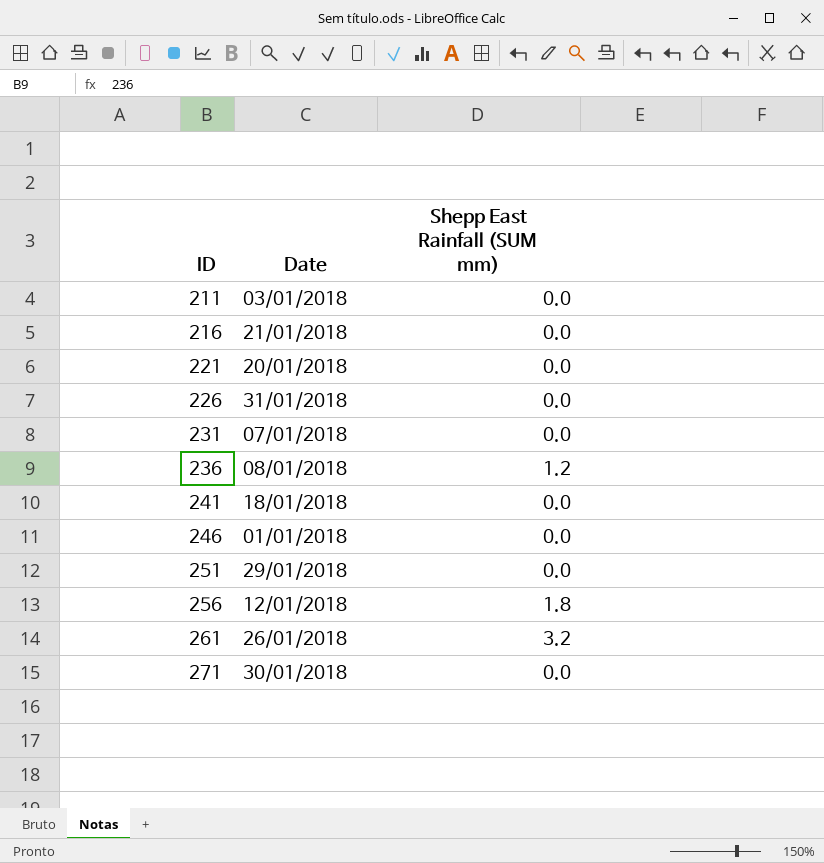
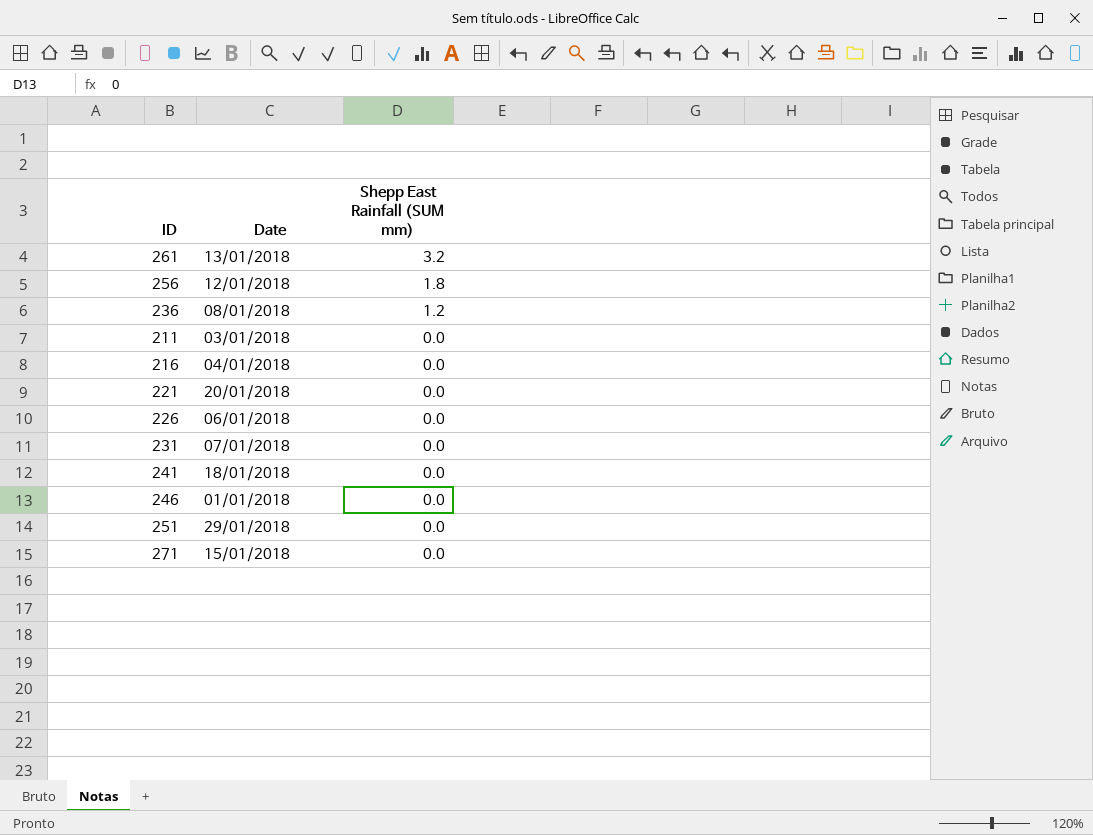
row order: ID ascending -> Shepp East Rainfall (SUM mm) descending
261 | Date: 26/01/2018 -> 13/01/2018
216 | Date: 21/01/2018 -> 04/01/2018
226 | Date: 31/01/2018 -> 06/01/2018
271 | Date: 30/01/2018 -> 15/01/2018

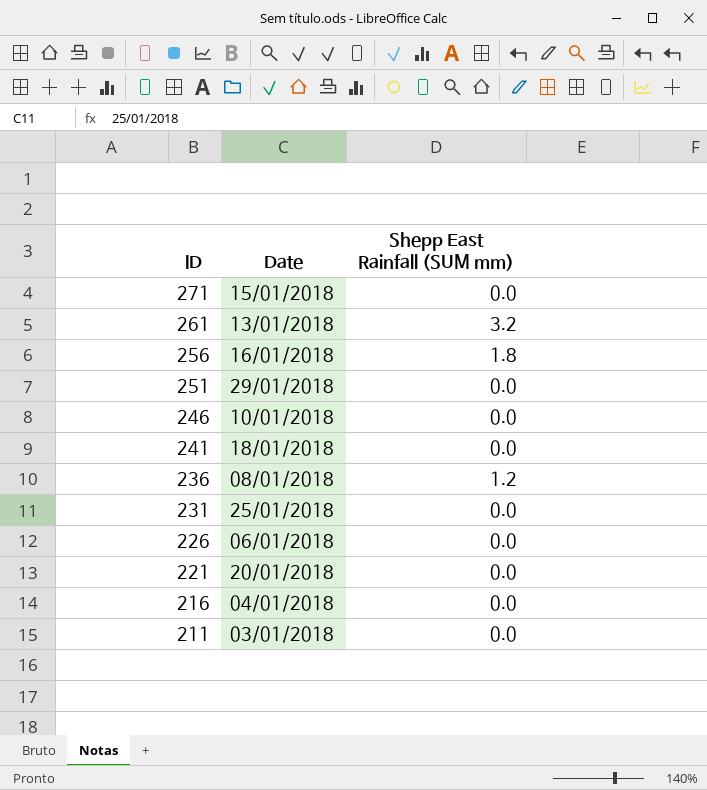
row order: Shepp East Rainfall (SUM mm) descending -> ID descending
256 | Date: 12/01/2018 -> 16/01/2018
246 | Date: 01/01/2018 -> 10/01/2018
231 | Date: 07/01/2018 -> 25/01/2018

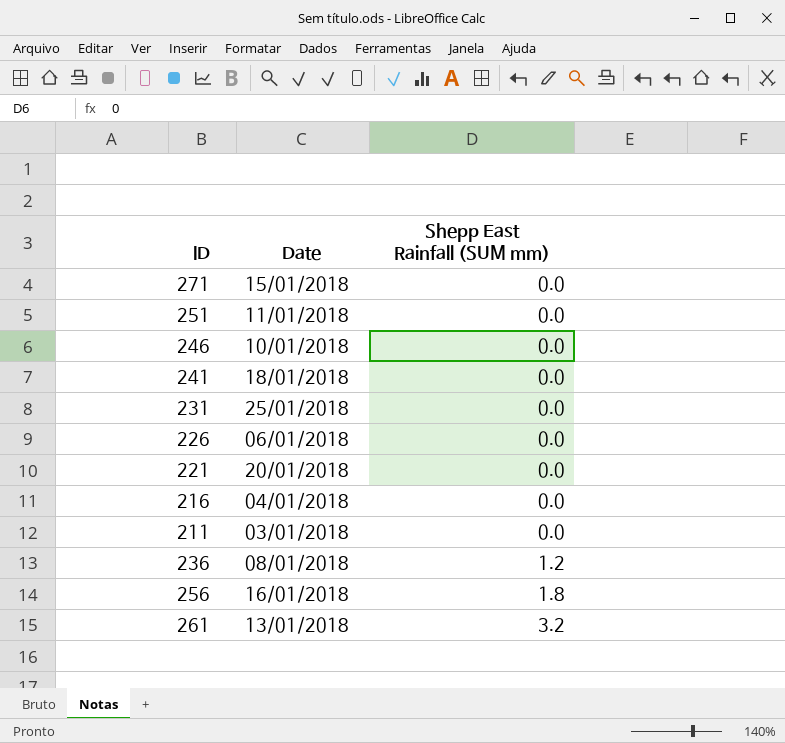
row order: ID descending -> Shepp East Rainfall (SUM mm) ascending
251 | Date: 29/01/2018 -> 11/01/2018

